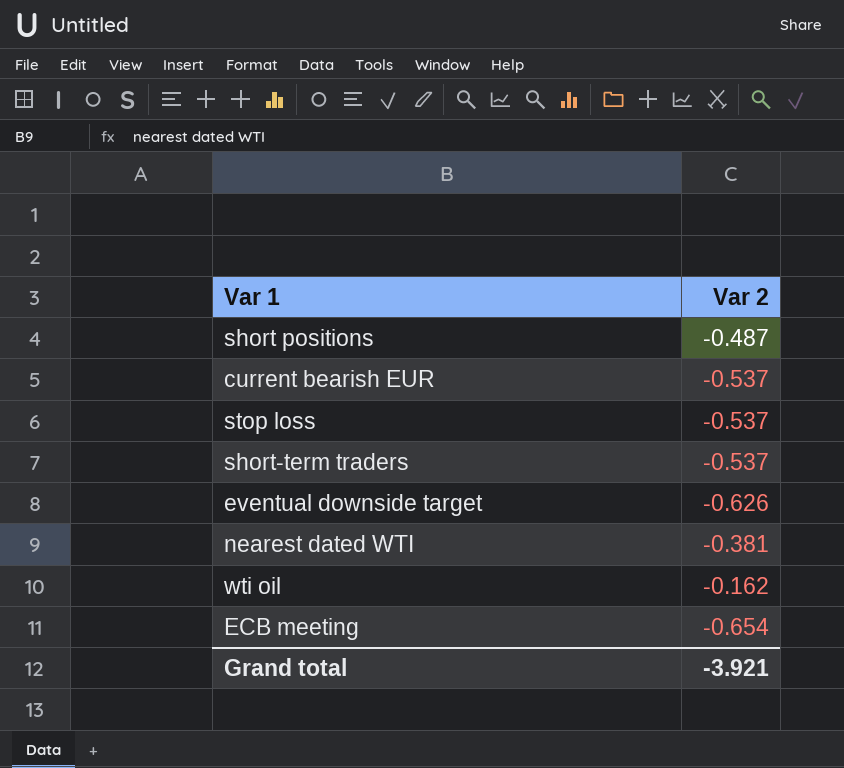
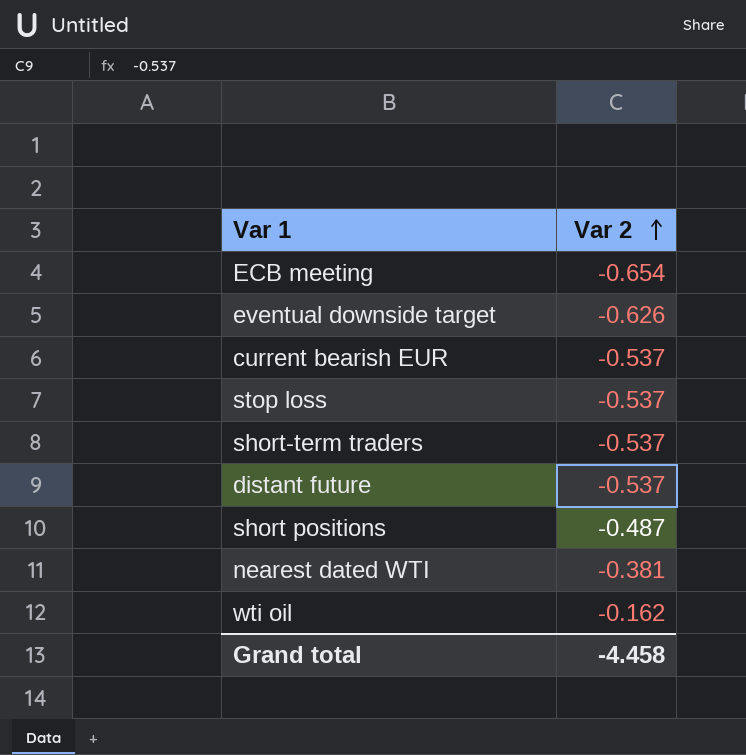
row order: none -> Var 2 ascending
row distant future: none -> -0.537
Grand total | Var 2: -3.921 -> -4.458

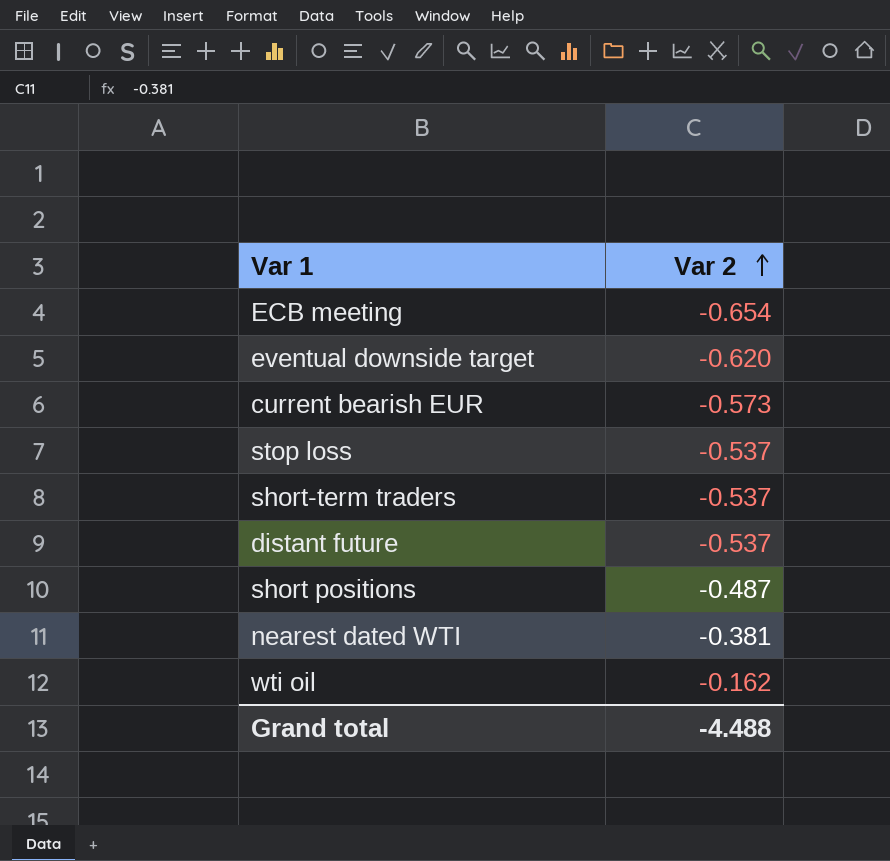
eventual downside target | Var 2: -0.626 -> -0.620
current bearish EUR | Var 2: -0.537 -> -0.573
Grand total | Var 2: -4.458 -> -4.488

